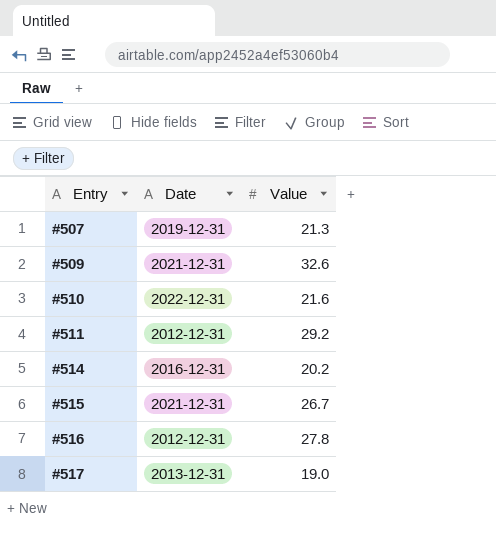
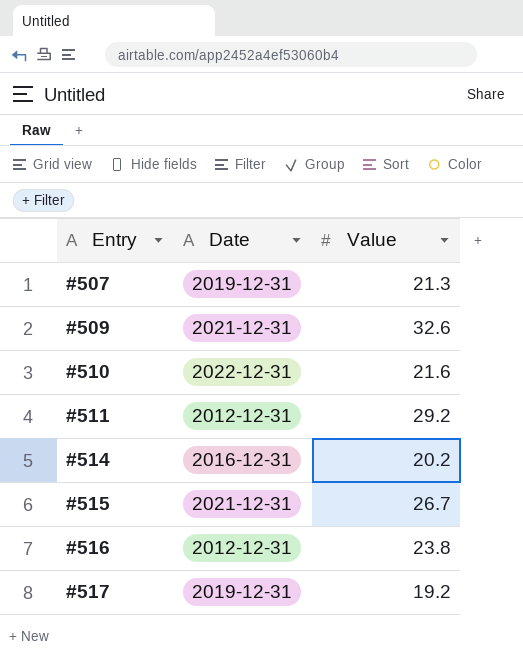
#516 | Value: 27.8 -> 23.8
#517 | Date: 2013-12-31 -> 2019-12-31
#517 | Value: 19.0 -> 19.2

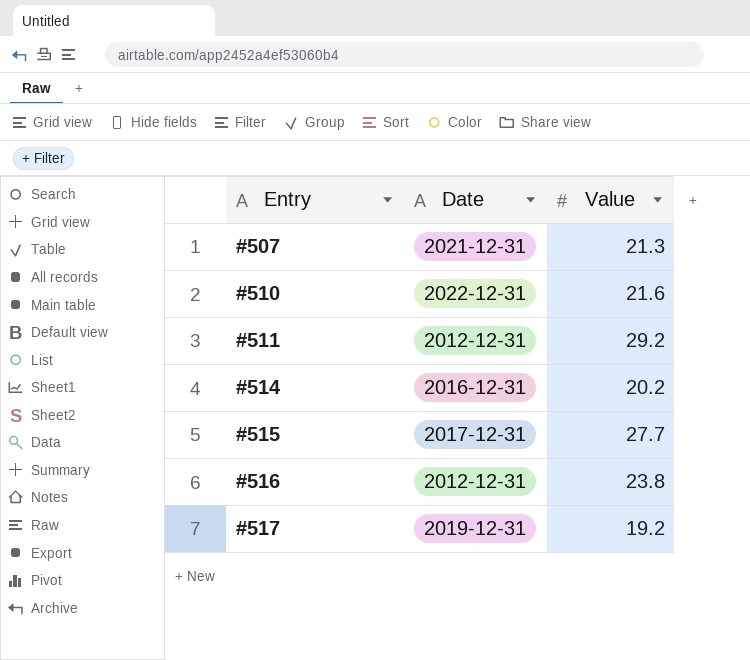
row #509: 2021-12-31 | 32.6 -> none
#507 | Date: 2019-12-31 -> 2021-12-31
#515 | Date: 2021-12-31 -> 2017-12-31
#515 | Value: 26.7 -> 27.7

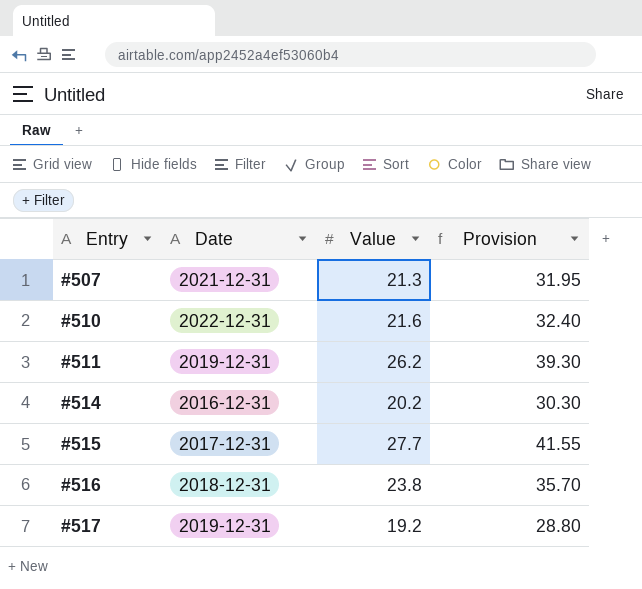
column Provision | formula: none -> [Value] * 1.5
#511 | Date: 2012-12-31 -> 2019-12-31
#511 | Value: 29.2 -> 26.2
#516 | Date: 2012-12-31 -> 2018-12-31

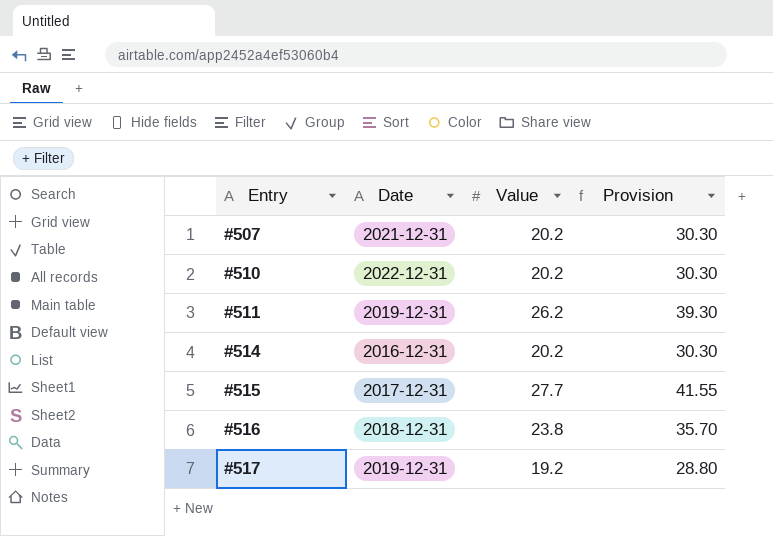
#507 | Value: 21.3 -> 20.2
#507 | Provision: 31.95 -> 30.30
#510 | Value: 21.6 -> 20.2
#510 | Provision: 32.40 -> 30.30

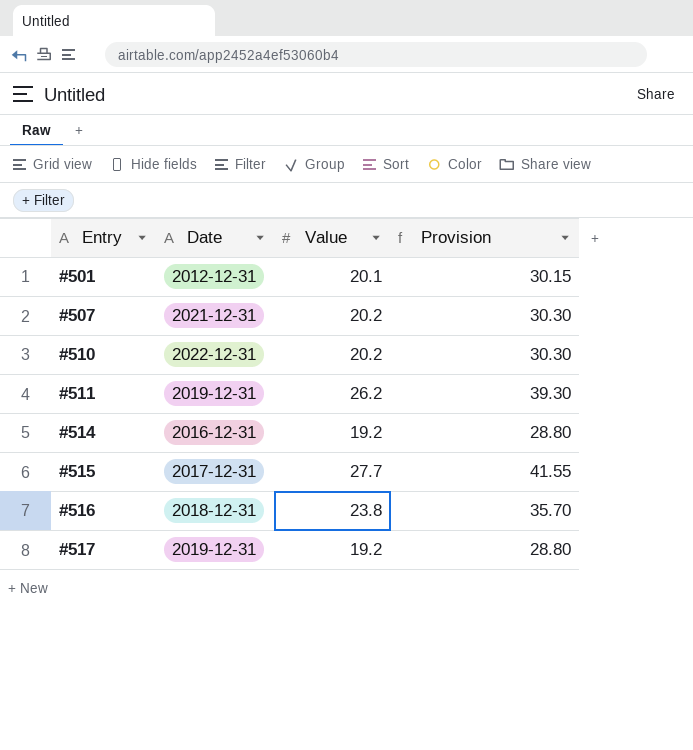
row #501: none -> 2012-12-31 | 20.1 | 30.15
#514 | Value: 20.2 -> 19.2
#514 | Provision: 30.30 -> 28.80

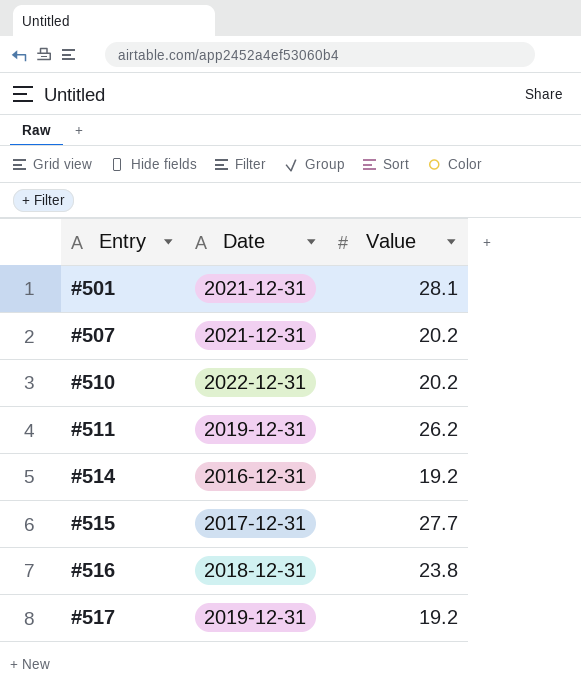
column Provision | formula: [Value] * 1.5 -> none
#501 | Date: 2012-12-31 -> 2021-12-31
#501 | Value: 20.1 -> 28.1

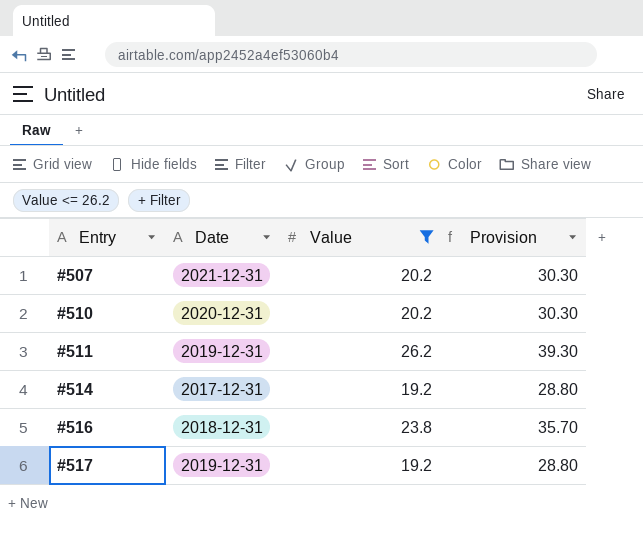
filter: none -> Value <= 26.2
column Provision | formula: none -> [Value] * 1.5
#510 | Date: 2022-12-31 -> 2020-12-31
#514 | Date: 2016-12-31 -> 2017-12-31

